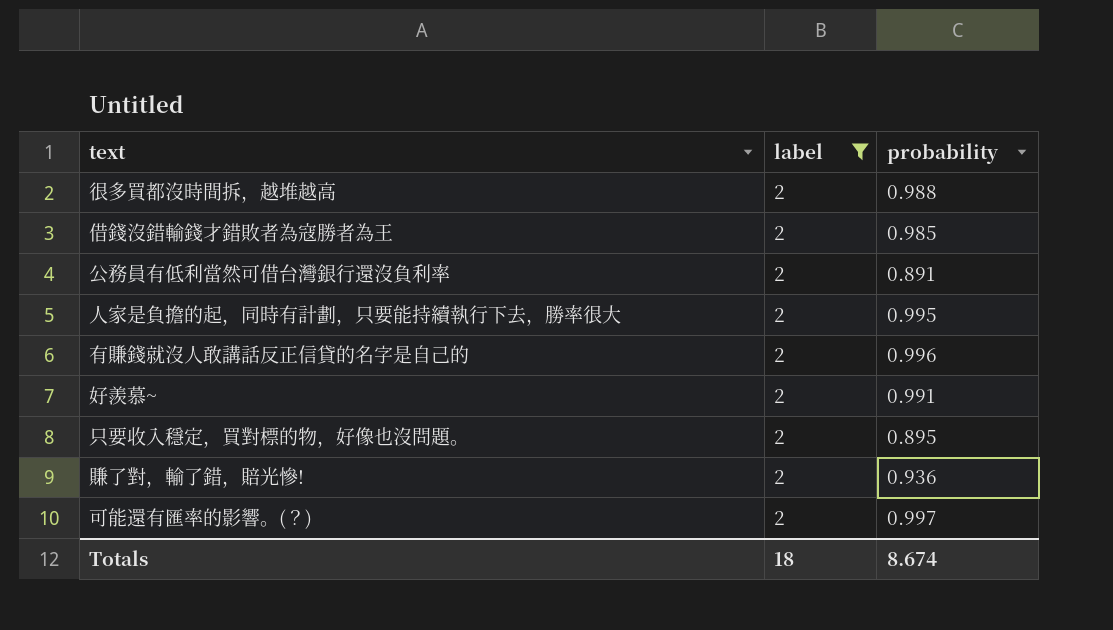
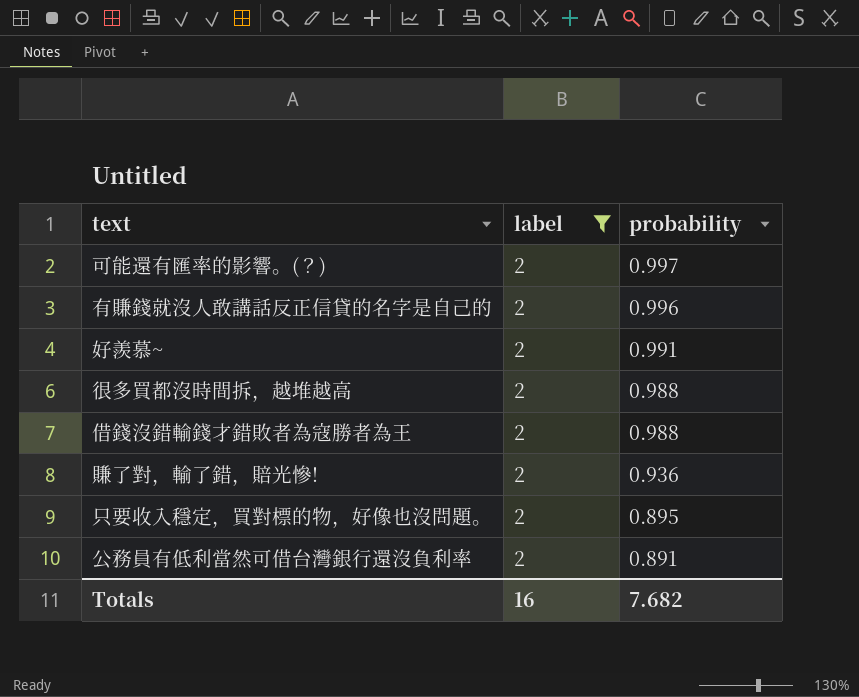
row order: none -> probability descending
row 人家是負擔的起，同時有計劃，只要能持續執行下去，勝率很大: 2 | 0.995 -> none
借錢沒錯輸錢才錯敗者為寇勝者為王 | probability: 0.985 -> 0.988
Totals | label: 18 -> 16
Totals | probability: 8.674 -> 7.682

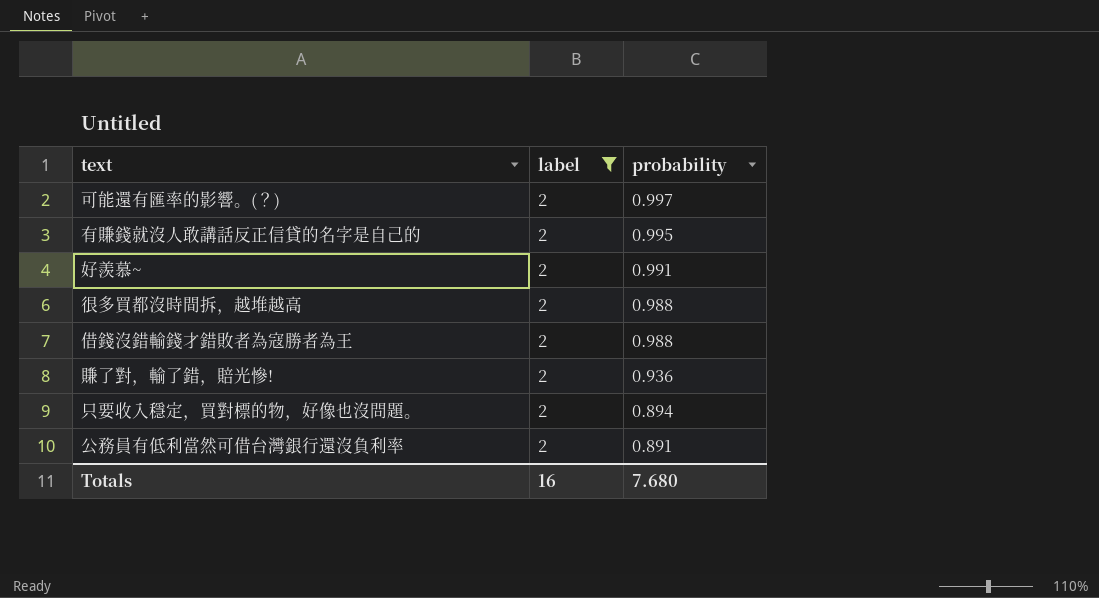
有賺錢就沒人敢講話反正信貸的名字是自己的 | probability: 0.996 -> 0.995
只要收入穩定，買對標的物，好像也沒問題。 | probability: 0.895 -> 0.894
Totals | probability: 7.682 -> 7.680

